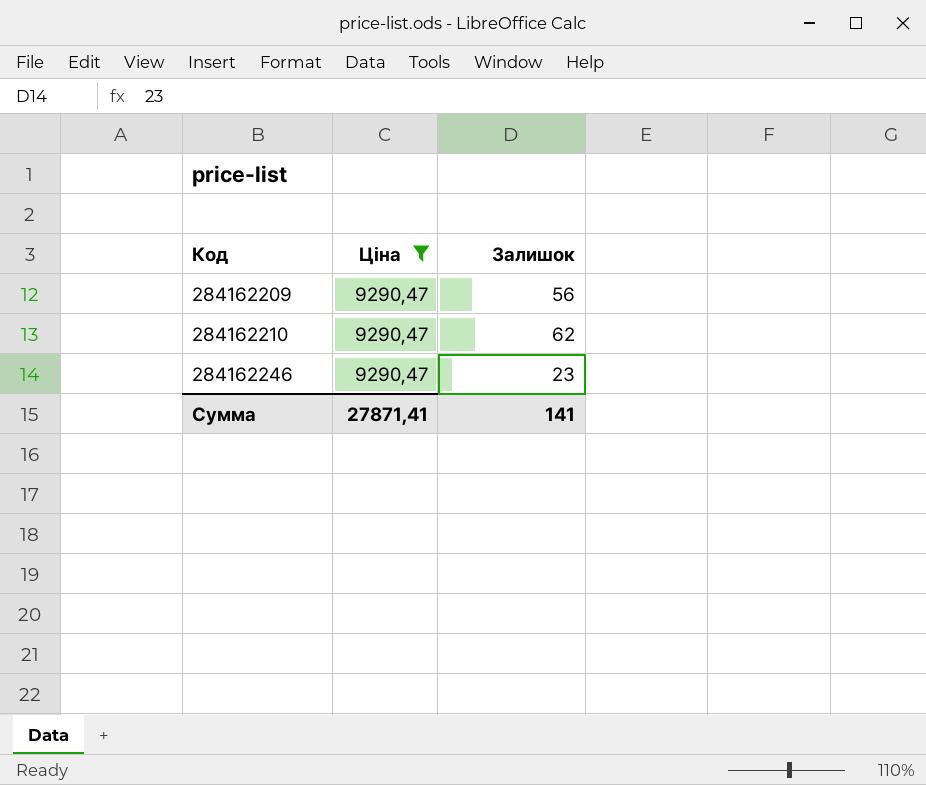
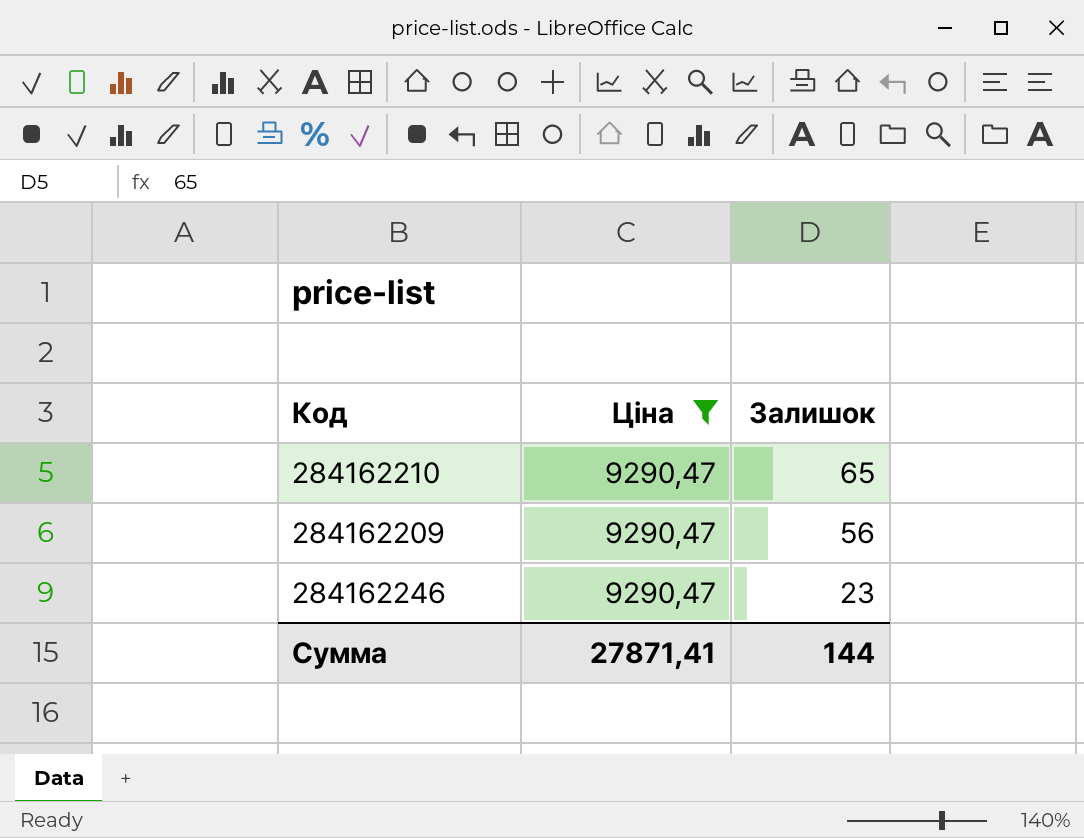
row order: Код ascending -> Залишок descending
284162210 | Залишок: 62 -> 65
Сумма | Залишок: 141 -> 144

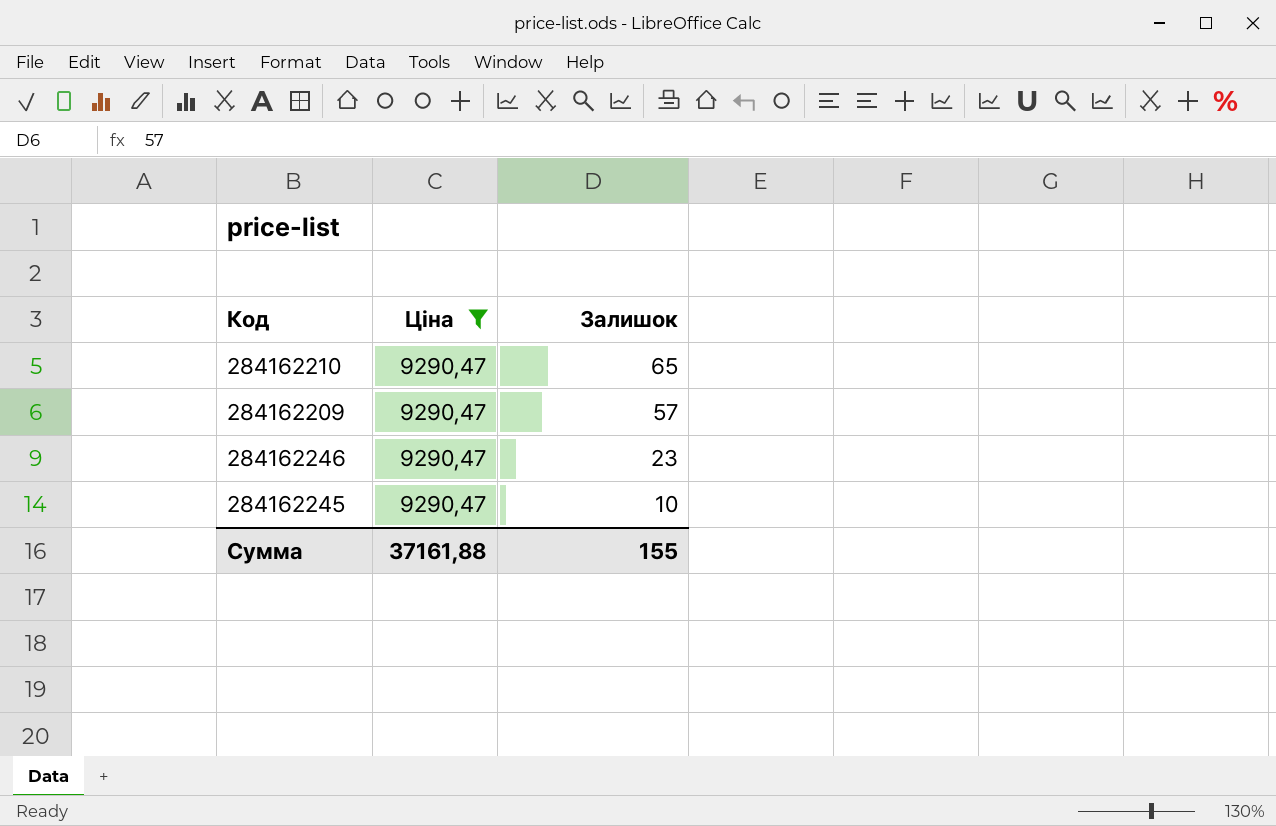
284162209 | Залишок: 56 -> 57
row 284162245: none -> 9290,47 | 10
Сумма | Ціна: 27871,41 -> 37161,88
Сумма | Залишок: 144 -> 155

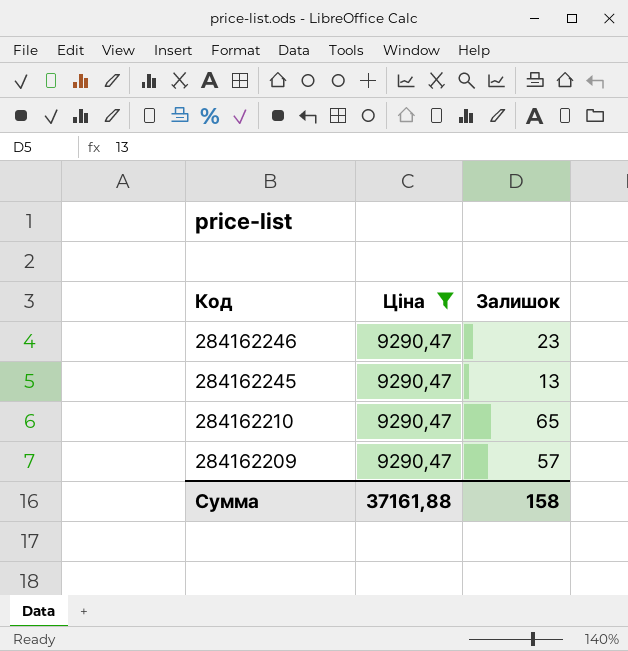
row order: Залишок descending -> Код descending
284162245 | Залишок: 10 -> 13
Сумма | Залишок: 155 -> 158

